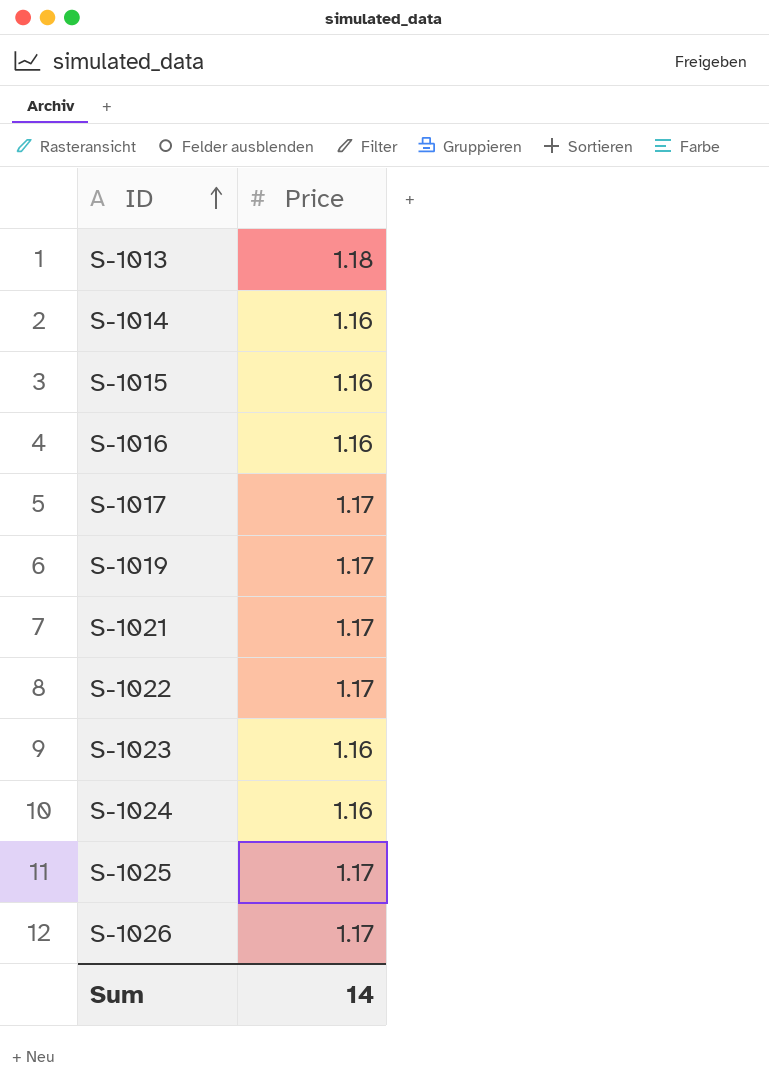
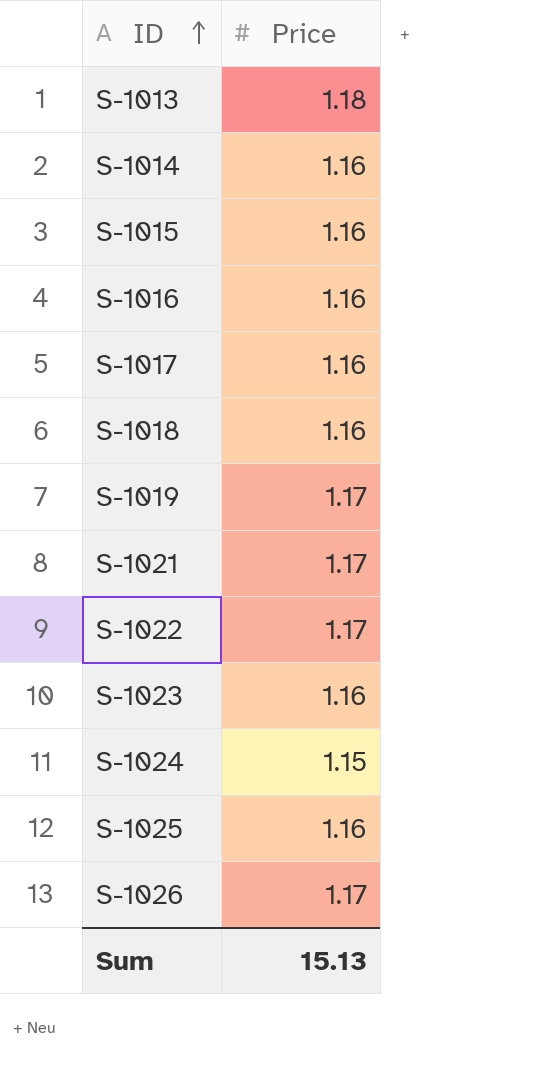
S-1017 | Price: 1.17 -> 1.16
row S-1018: none -> 1.16
S-1024 | Price: 1.16 -> 1.15
S-1025 | Price: 1.17 -> 1.16
Sum | Price: 14 -> 15.13

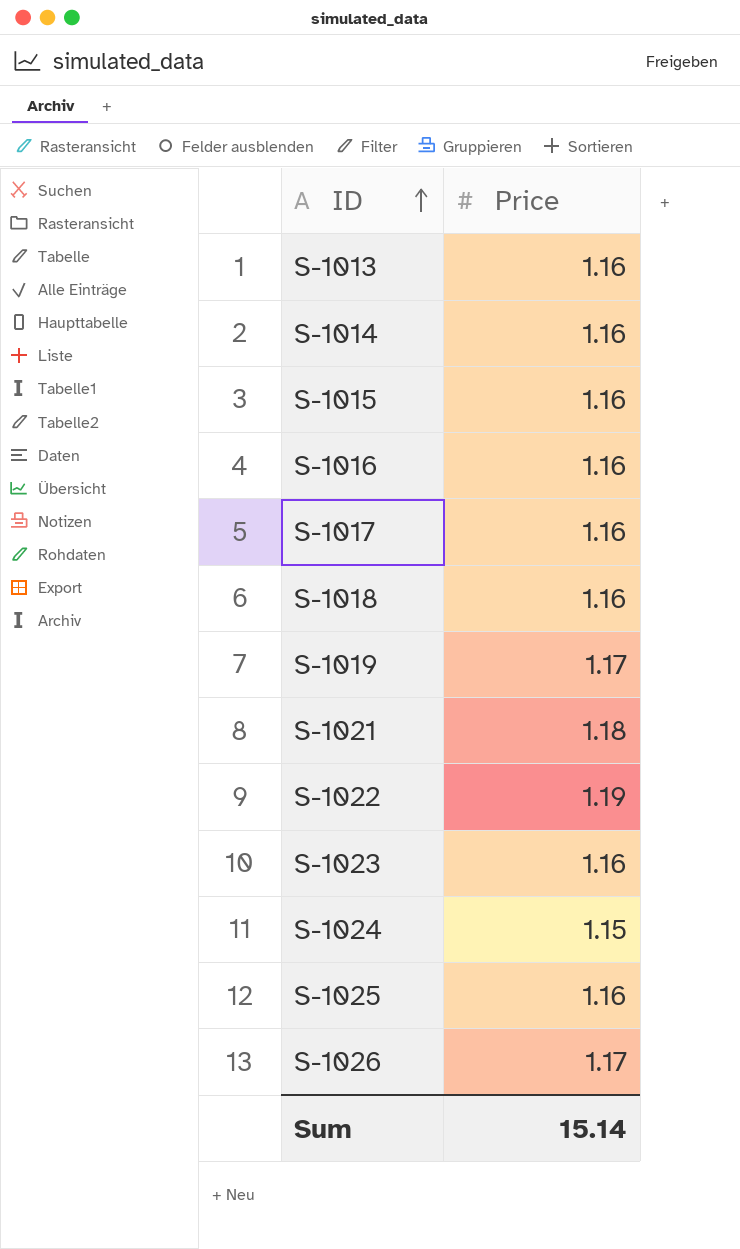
S-1013 | Price: 1.18 -> 1.16
S-1021 | Price: 1.17 -> 1.18
S-1022 | Price: 1.17 -> 1.19
Sum | Price: 15.13 -> 15.14

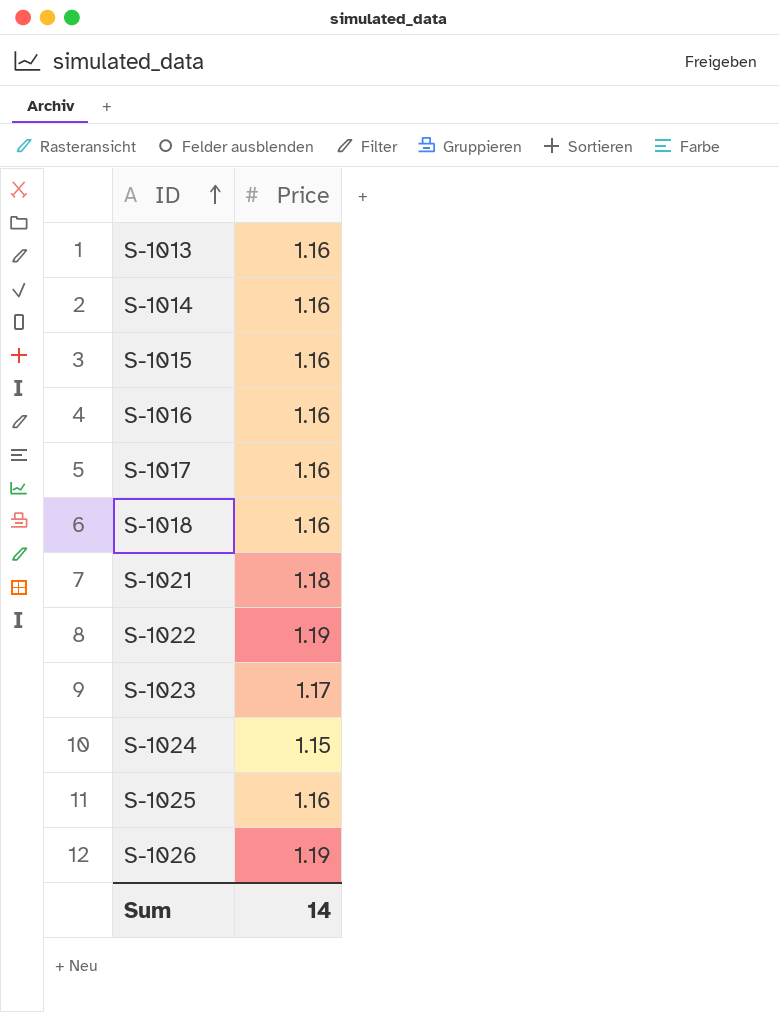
row S-1019: 1.17 -> none
S-1023 | Price: 1.16 -> 1.17
S-1026 | Price: 1.17 -> 1.19
Sum | Price: 15.14 -> 14

